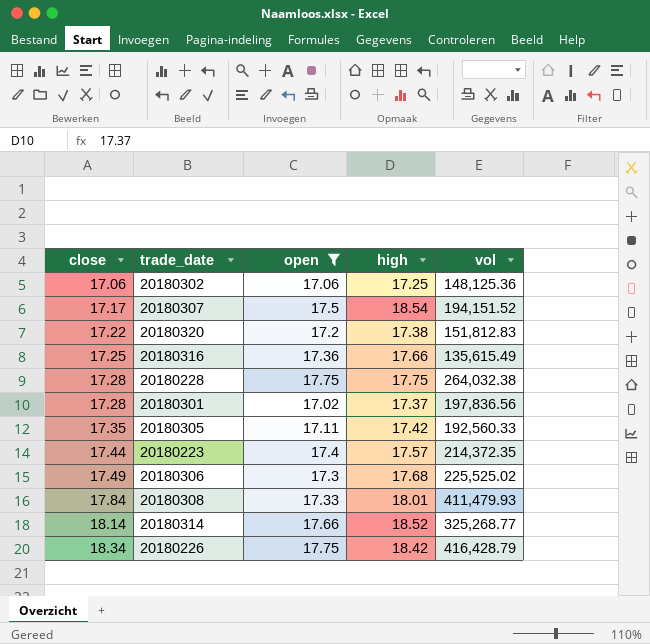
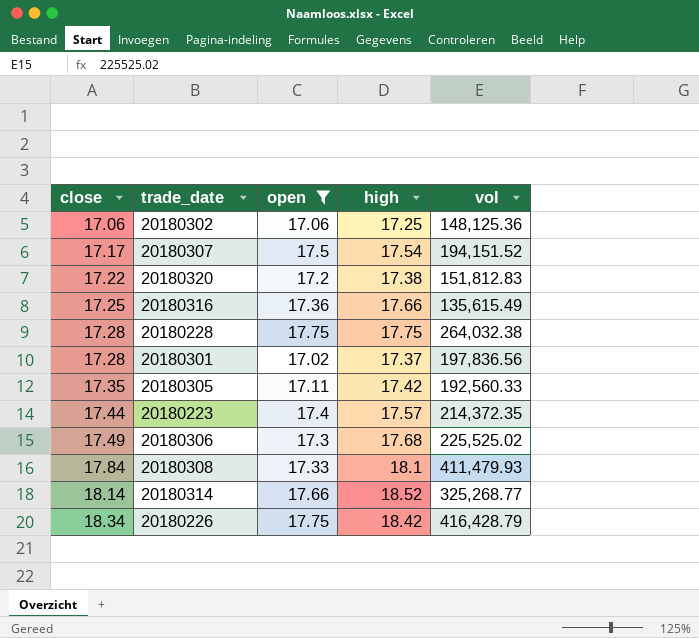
20180307 | high: 18.54 -> 17.54
20180308 | high: 18.01 -> 18.1

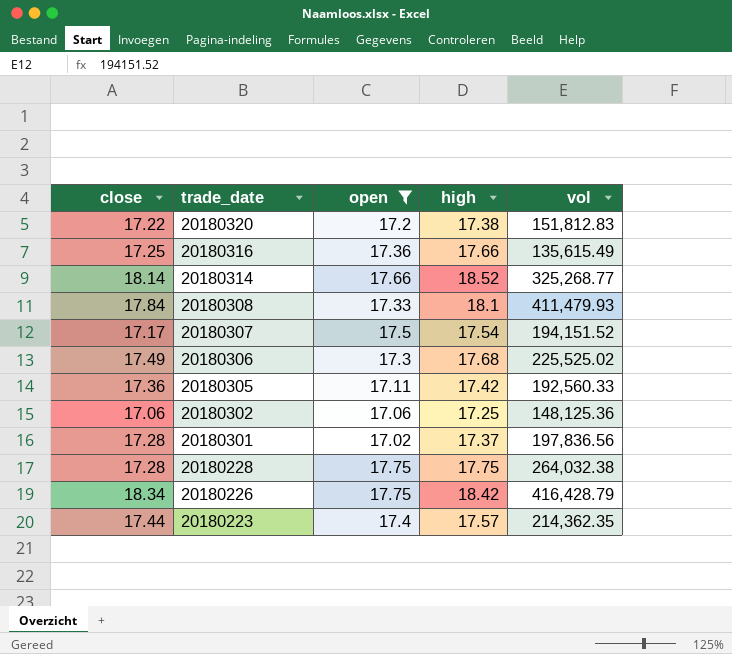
row order: close ascending -> trade_date descending
20180305 | close: 17.35 -> 17.36
20180223 | vol: 214,372.35 -> 214,362.35

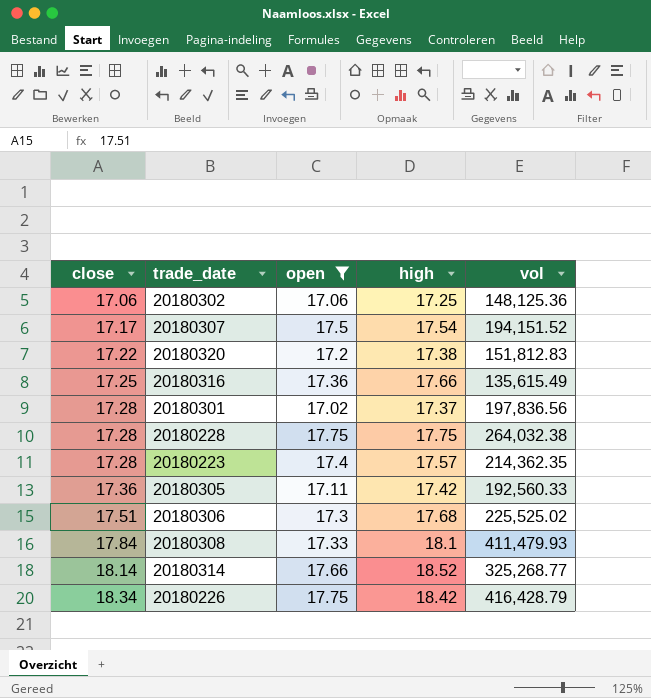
row order: trade_date descending -> close ascending
20180223 | close: 17.44 -> 17.28
20180306 | close: 17.49 -> 17.51

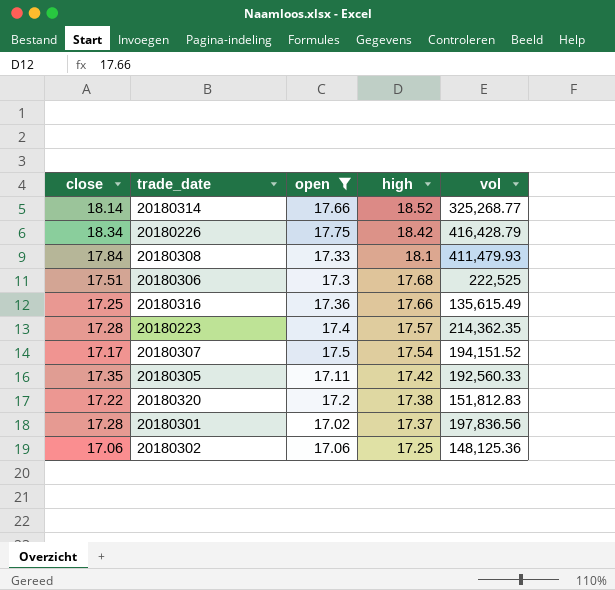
row order: close ascending -> high descending
row 20180228: 17.28 | 17.75 | 17.75 | 264,032.38 -> none
20180306 | vol: 225,525.02 -> 222,525
20180305 | close: 17.36 -> 17.35

